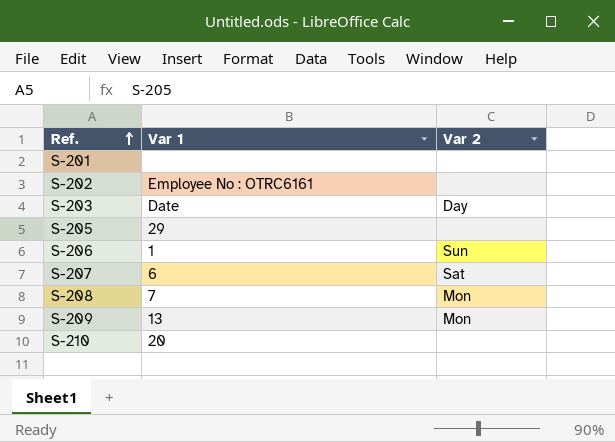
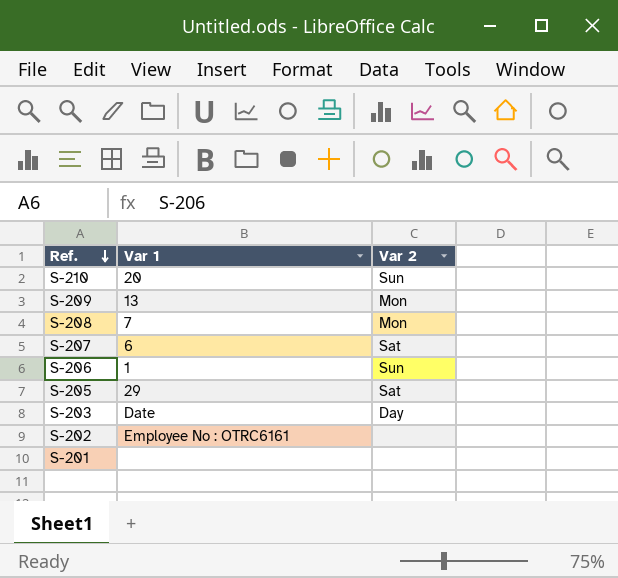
row order: Ref. ascending -> Ref. descending
S-210 | Var 2: none -> Sun
S-205 | Var 2: none -> Sat

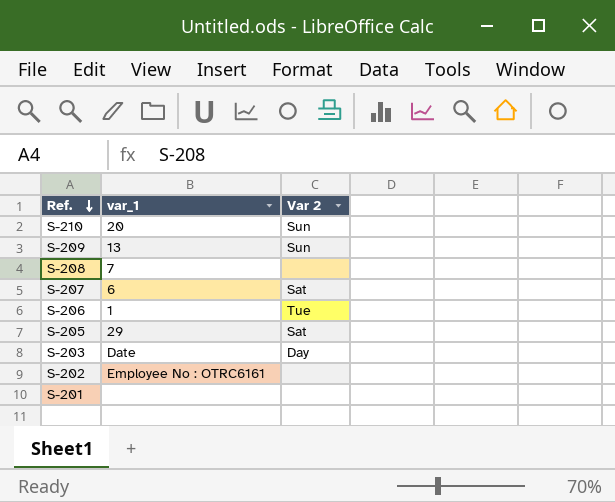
column name: Var 1 -> var_1
S-209 | Var 2: Mon -> Sun
S-208 | Var 2: Mon -> none
S-206 | Var 2: Sun -> Tue

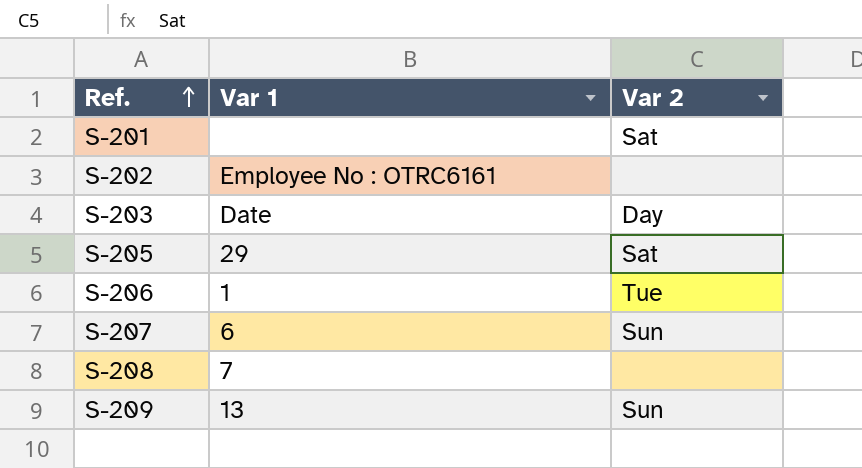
row order: Ref. descending -> Ref. ascending
column name: var_1 -> Var 1
row S-210: 20 | Sun -> none
S-201 | Var 2: none -> Sat
S-207 | Var 2: Sat -> Sun

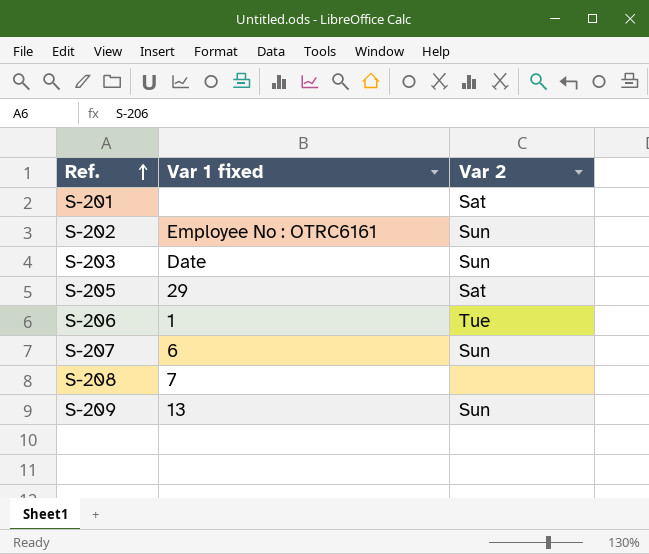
column name: Var 1 -> Var 1 fixed
S-202 | Var 2: none -> Sun
S-203 | Var 2: Day -> Sun

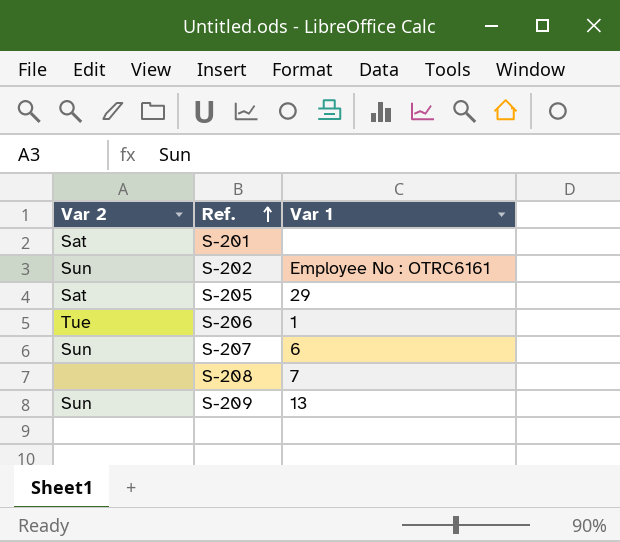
column Var 2 | position: 3 -> 1
column name: Var 1 fixed -> Var 1
row S-203: Date | Sun -> none

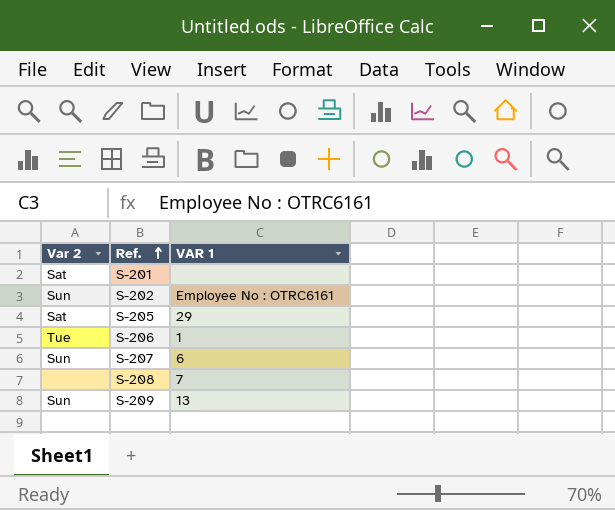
column name: Var 1 -> VAR 1

